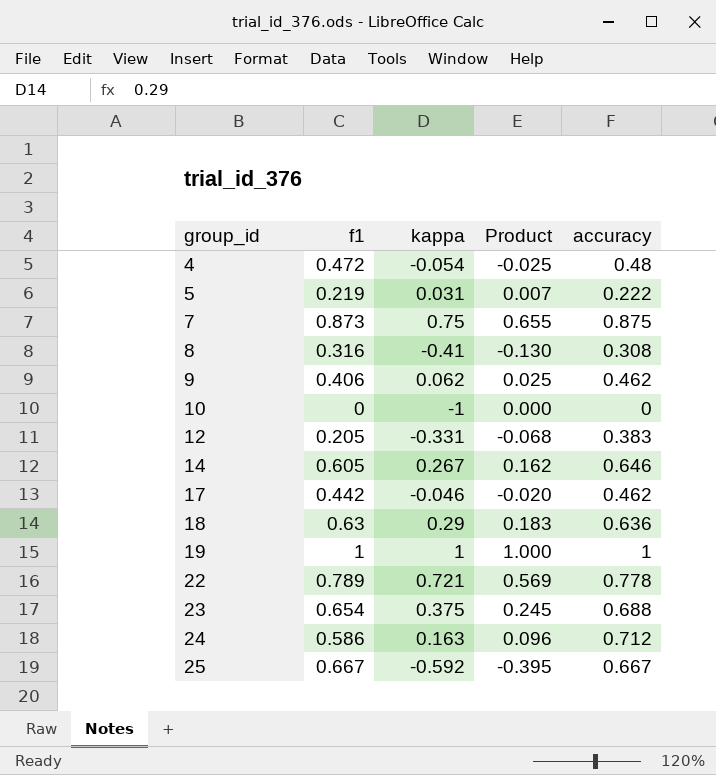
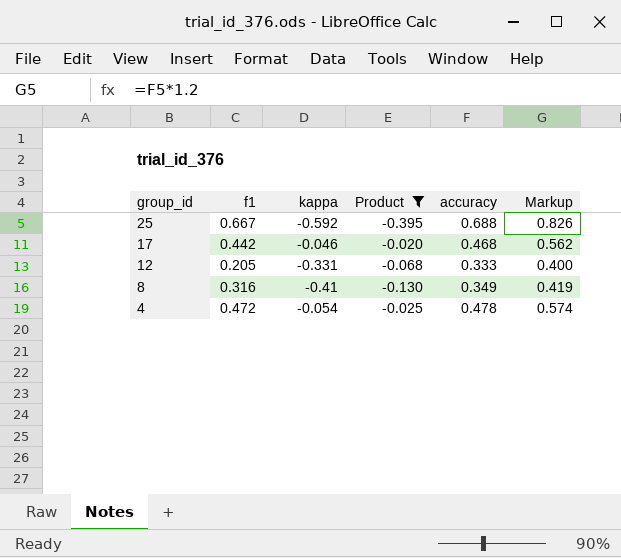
filter: none -> Product <= -0.020
row order: group_id ascending -> group_id descending
column Markup | formula: none -> [accuracy] * 1.2
25 | accuracy: 0.667 -> 0.688
17 | accuracy: 0.462 -> 0.468
12 | accuracy: 0.383 -> 0.333
8 | accuracy: 0.308 -> 0.349
4 | accuracy: 0.48 -> 0.478

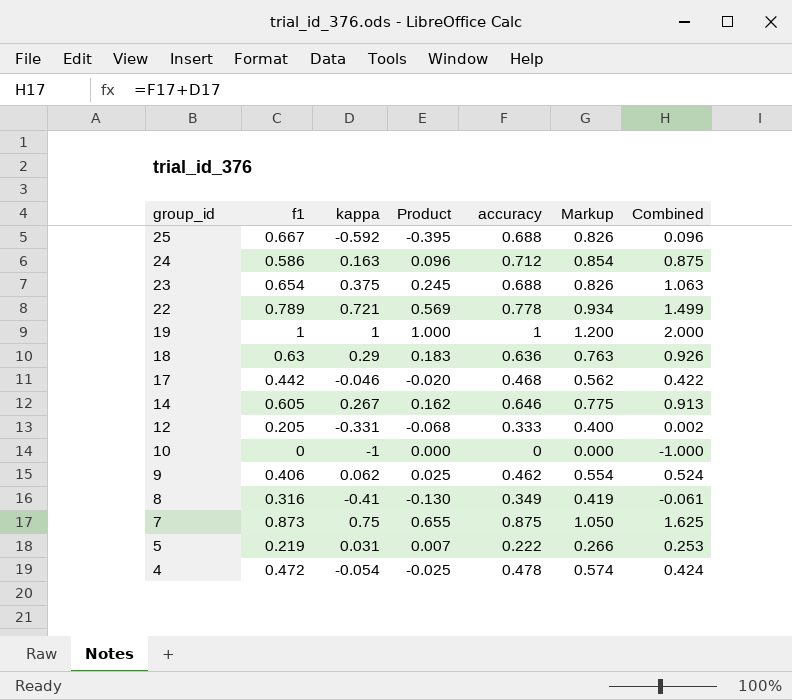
filter: Product <= -0.020 -> none
column Combined | formula: none -> [kappa] + [accuracy]

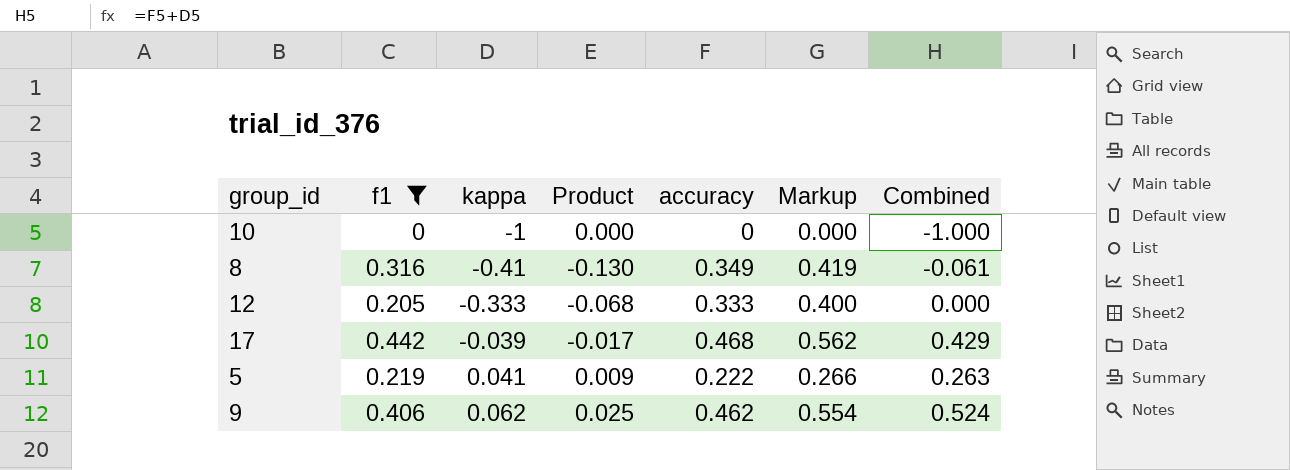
filter: none -> f1 <= 0.442
row order: group_id descending -> kappa ascending
12 | kappa: -0.331 -> -0.333
12 | Combined: 0.002 -> 0.000
17 | kappa: -0.046 -> -0.039
17 | Product: -0.020 -> -0.017
17 | Combined: 0.422 -> 0.429
5 | kappa: 0.031 -> 0.041
5 | Product: 0.007 -> 0.009
5 | Combined: 0.253 -> 0.263

